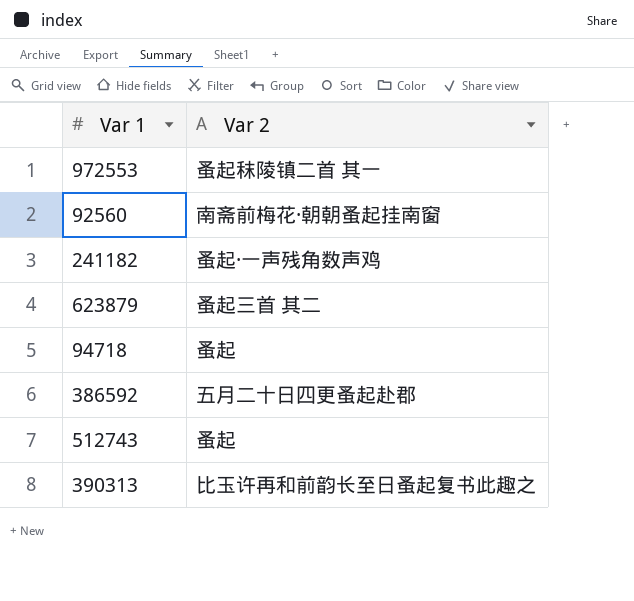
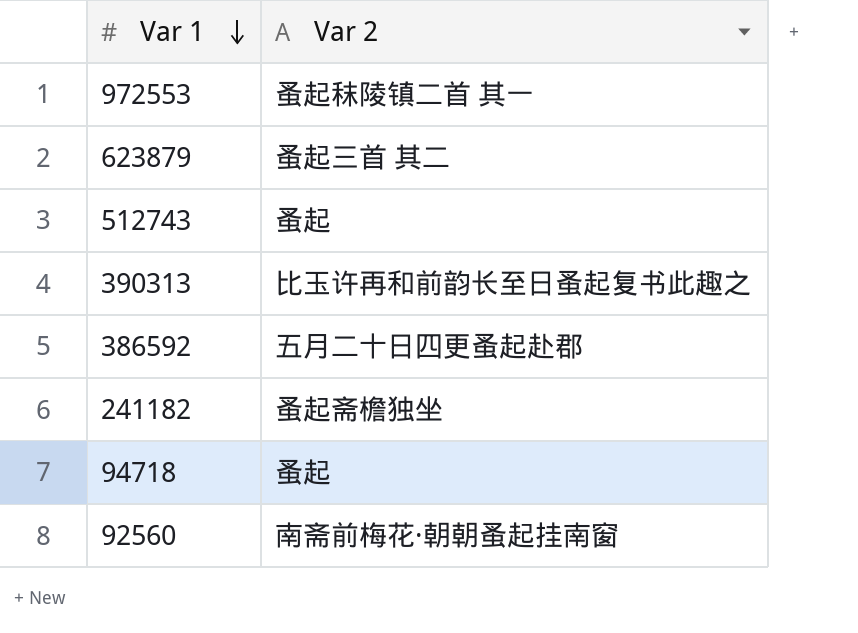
row order: none -> Var 1 descending
241182 | Var 2: 蚤起·一声残角数声鸡 -> 蚤起斋檐独坐

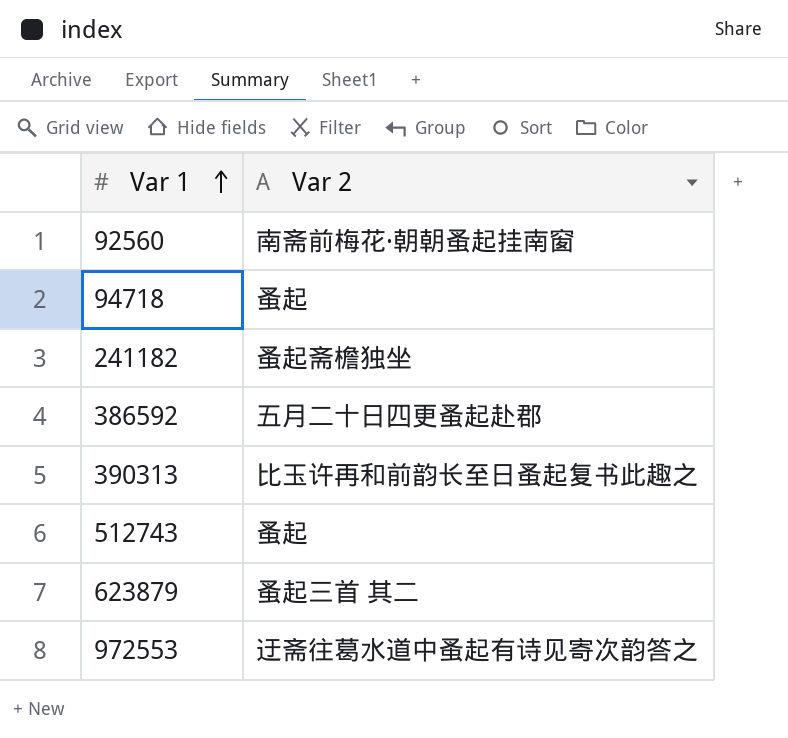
row order: Var 1 descending -> Var 1 ascending
972553 | Var 2: 蚤起秣陵镇二首 其一 -> 迂斋往葛水道中蚤起有诗见寄次韵答之

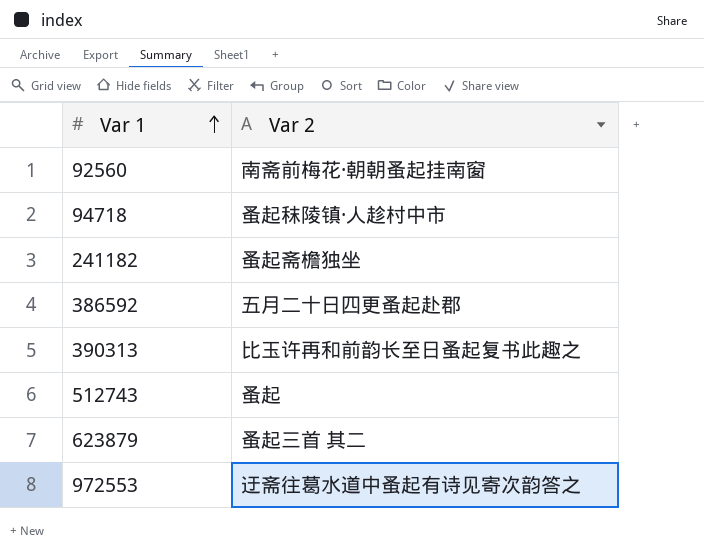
94718 | Var 2: 蚤起 -> 蚤起秣陵镇·人趁村中市

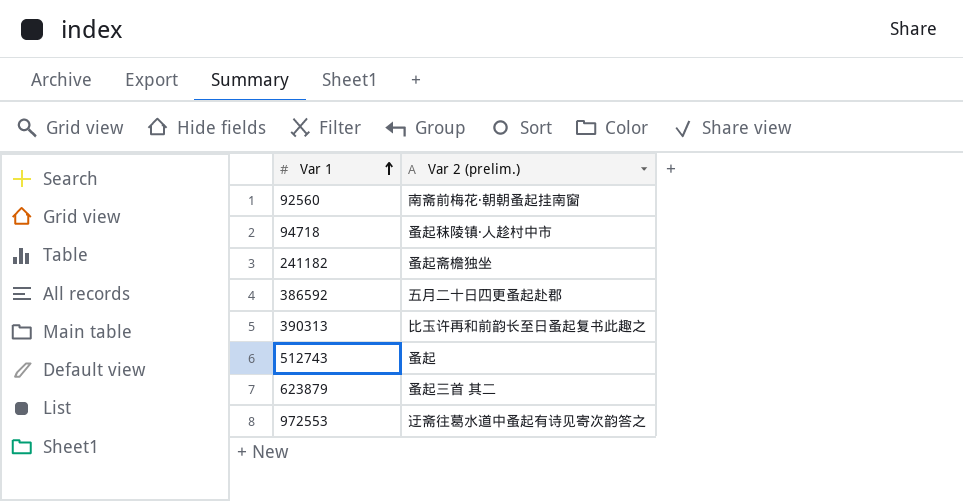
column name: Var 2 -> Var 2 (prelim.)

